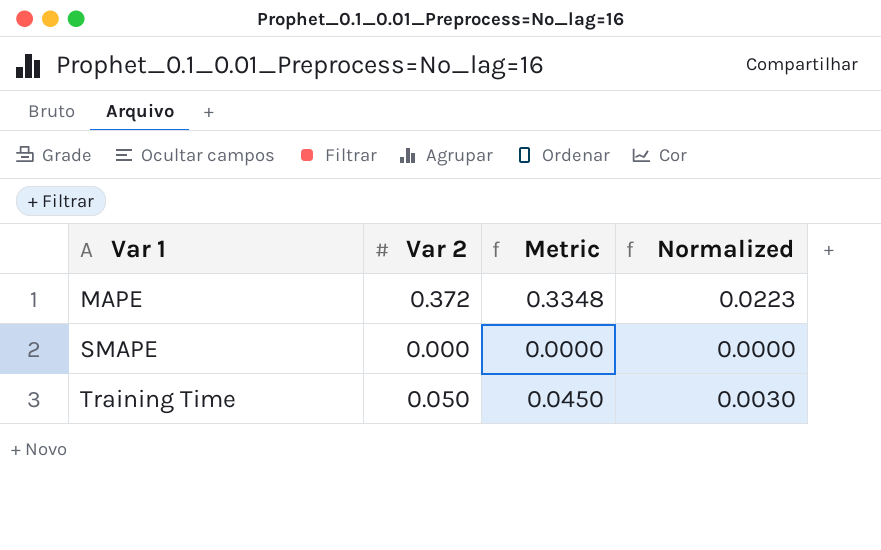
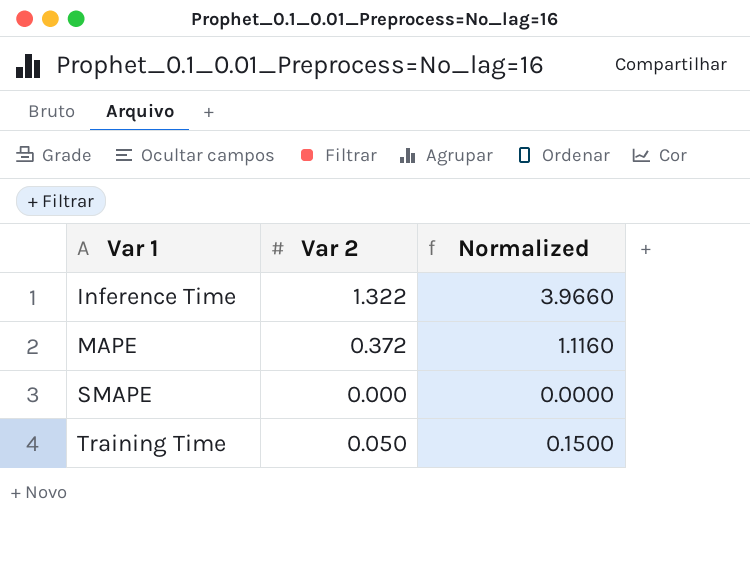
column Metric | formula: [Var 2] * 0.9 -> none
column Normalized | formula: [Var 2] * 0.06 -> [Var 2] * 3
row Inference Time: none -> 1.322 | 3.9660

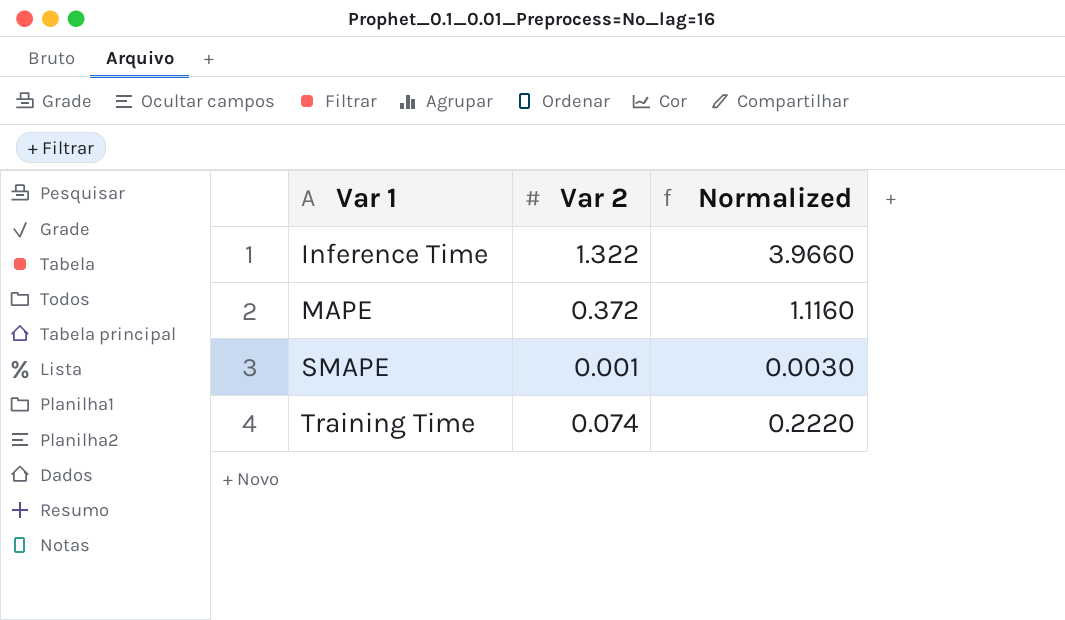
SMAPE | Var 2: 0.000 -> 0.001
SMAPE | Normalized: 0.0000 -> 0.0030
Training Time | Var 2: 0.050 -> 0.074
Training Time | Normalized: 0.1500 -> 0.2220

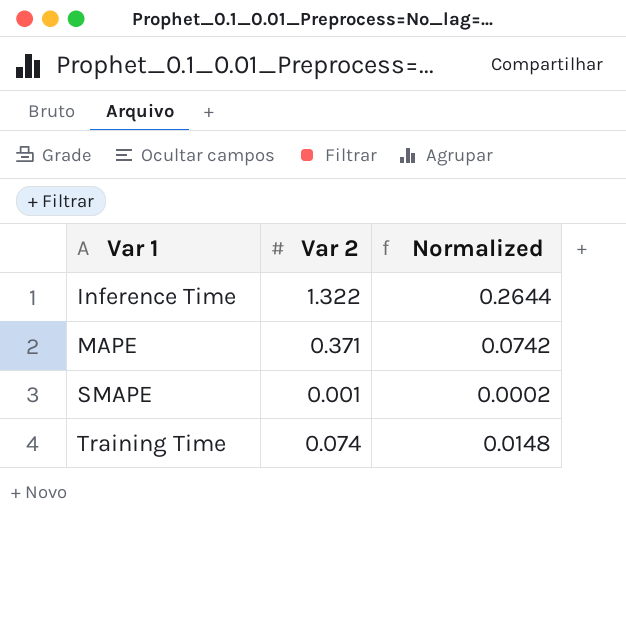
column Normalized | formula: [Var 2] * 3 -> [Var 2] * 0.2
MAPE | Var 2: 0.372 -> 0.371

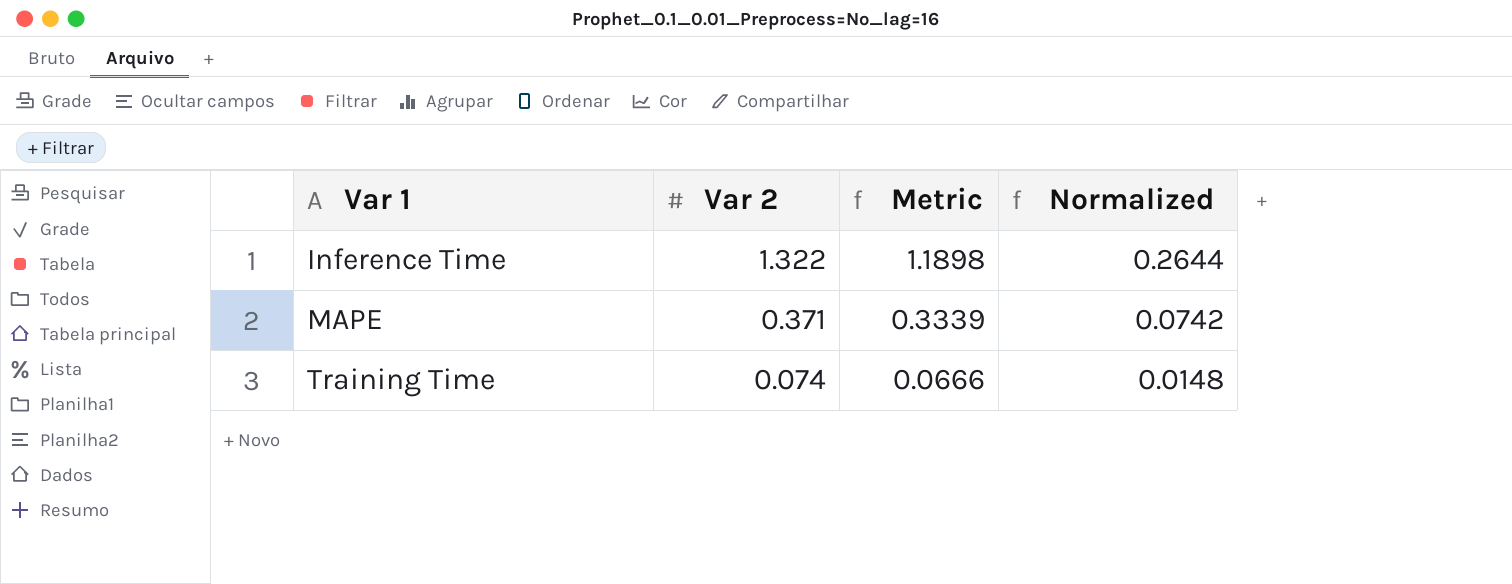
column Metric | formula: none -> [Var 2] * 0.9
row SMAPE: 0.001 | 0.0002 -> none

